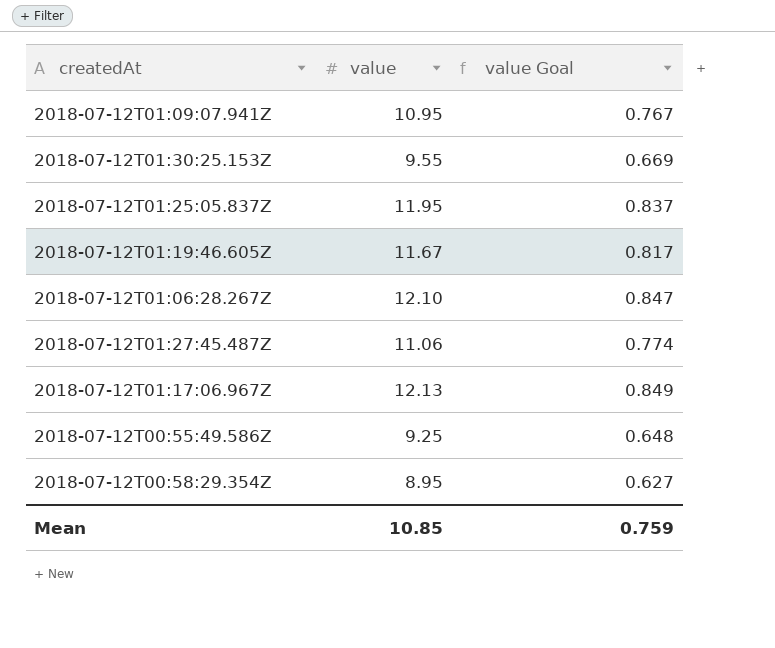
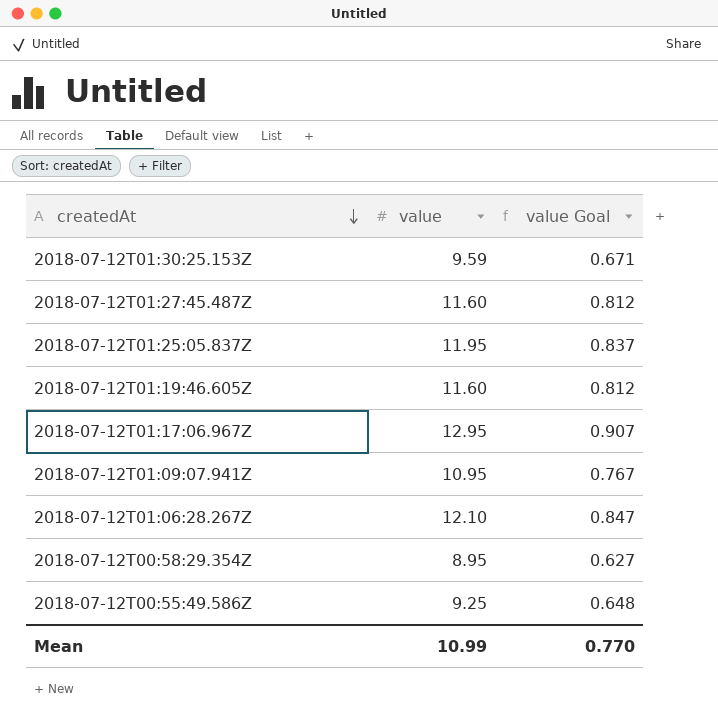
row order: none -> createdAt descending
2018-07-12T01:30:25.153Z | value: 9.55 -> 9.59
2018-07-12T01:30:25.153Z | value Goal: 0.669 -> 0.671
2018-07-12T01:27:45.487Z | value: 11.06 -> 11.60
2018-07-12T01:27:45.487Z | value Goal: 0.774 -> 0.812
2018-07-12T01:19:46.605Z | value: 11.67 -> 11.60
2018-07-12T01:19:46.605Z | value Goal: 0.817 -> 0.812
2018-07-12T01:17:06.967Z | value: 12.13 -> 12.95
2018-07-12T01:17:06.967Z | value Goal: 0.849 -> 0.907
Mean | value: 10.85 -> 10.99
Mean | value Goal: 0.759 -> 0.770

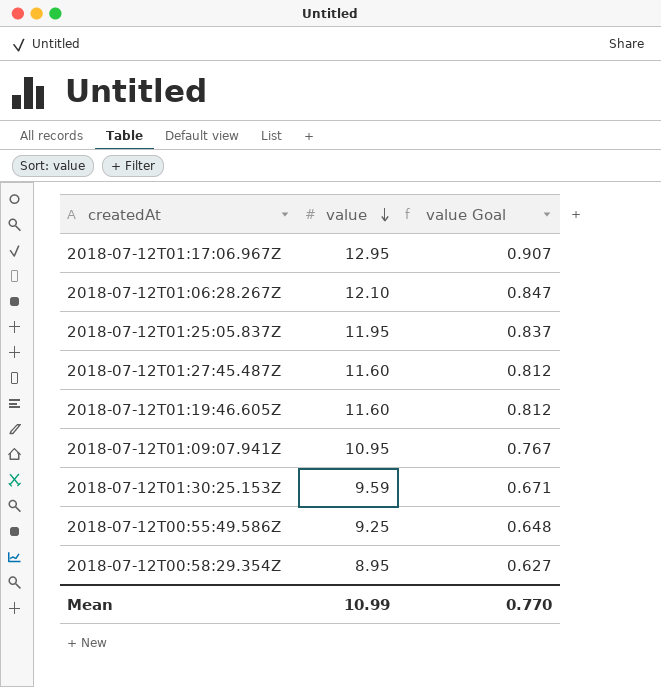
row order: createdAt descending -> value descending

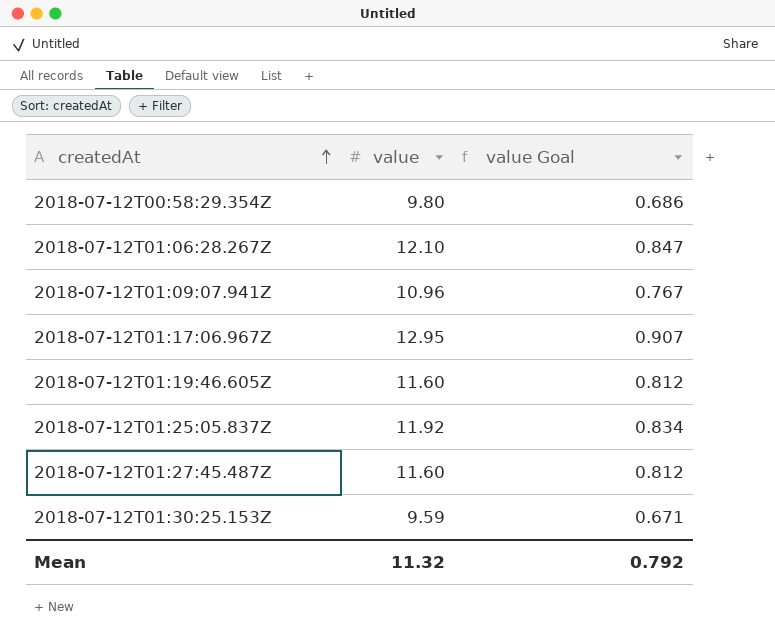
row order: value descending -> createdAt ascending
row 2018-07-12T00:55:49.586Z: 9.25 | 0.648 -> none
2018-07-12T00:58:29.354Z | value: 8.95 -> 9.80
2018-07-12T00:58:29.354Z | value Goal: 0.627 -> 0.686
2018-07-12T01:09:07.941Z | value: 10.95 -> 10.96
2018-07-12T01:25:05.837Z | value: 11.95 -> 11.92
2018-07-12T01:25:05.837Z | value Goal: 0.837 -> 0.834
Mean | value: 10.99 -> 11.32
Mean | value Goal: 0.770 -> 0.792

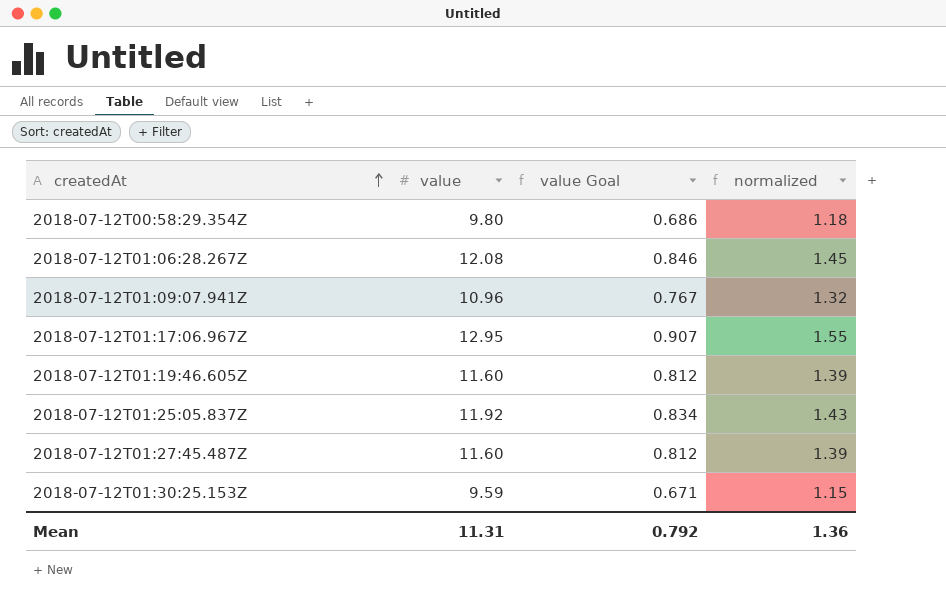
column normalized | formula: none -> [value] * 0.12
2018-07-12T01:06:28.267Z | value: 12.10 -> 12.08
2018-07-12T01:06:28.267Z | value Goal: 0.847 -> 0.846
Mean | value: 11.32 -> 11.31

